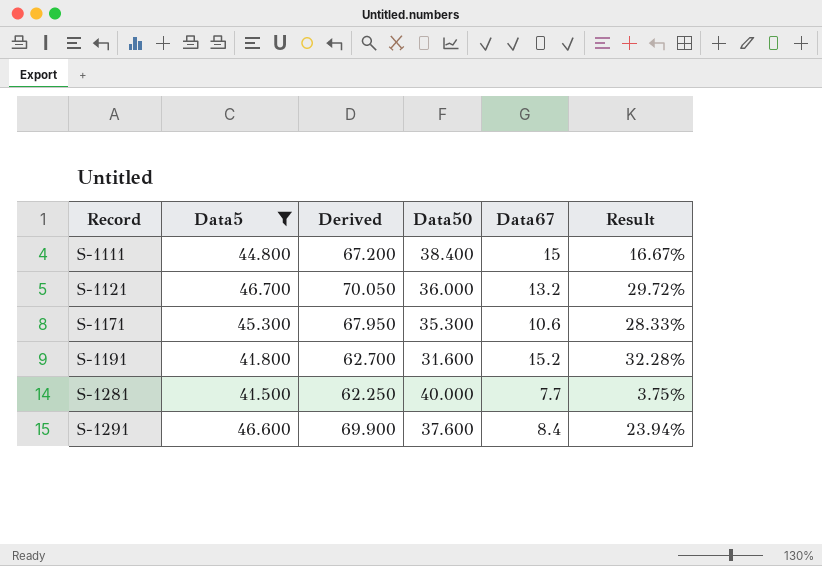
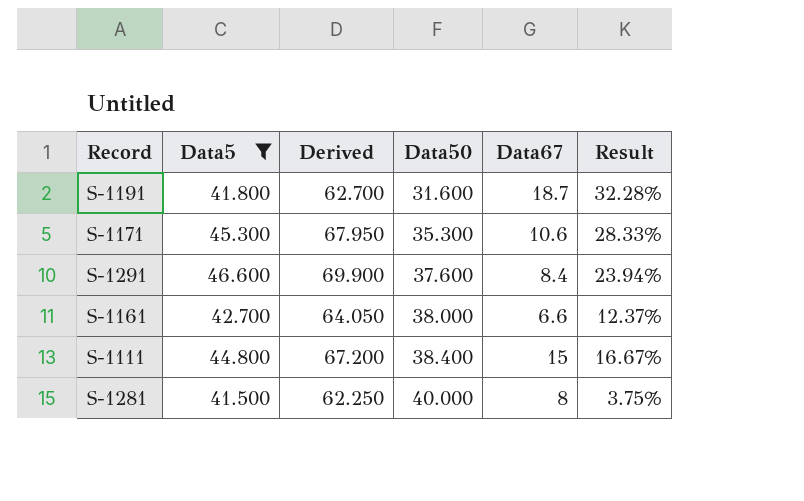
row order: Record ascending -> Data50 ascending
row S-1121: 46.700 | 70.050 | 36.000 | 13.2 | 29.72% -> none
S-1191 | Data67: 15.2 -> 18.7
row S-1161: none -> 42.700 | 64.050 | 38.000 | 6.6 | 12.37%
S-1281 | Data67: 7.7 -> 8

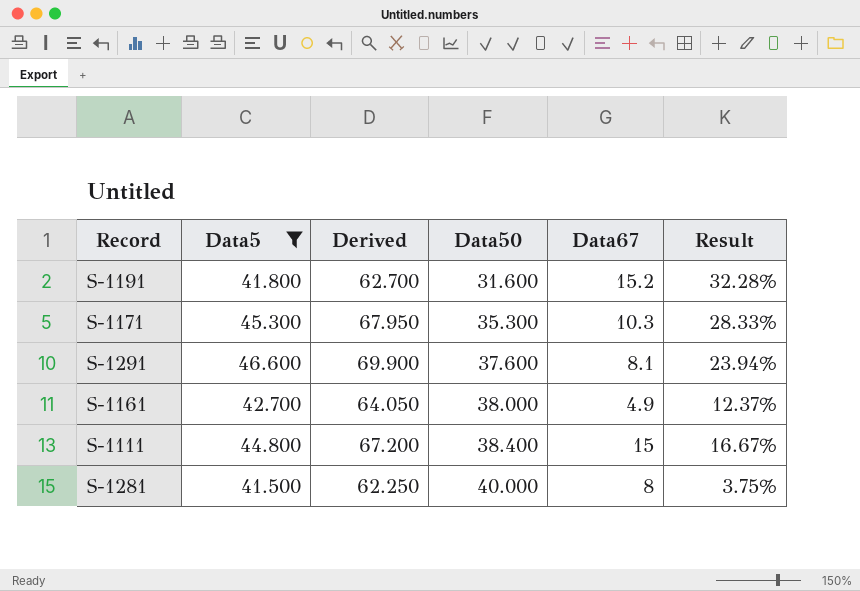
S-1191 | Data67: 18.7 -> 15.2
S-1171 | Data67: 10.6 -> 10.3
S-1291 | Data67: 8.4 -> 8.1
S-1161 | Data67: 6.6 -> 4.9

